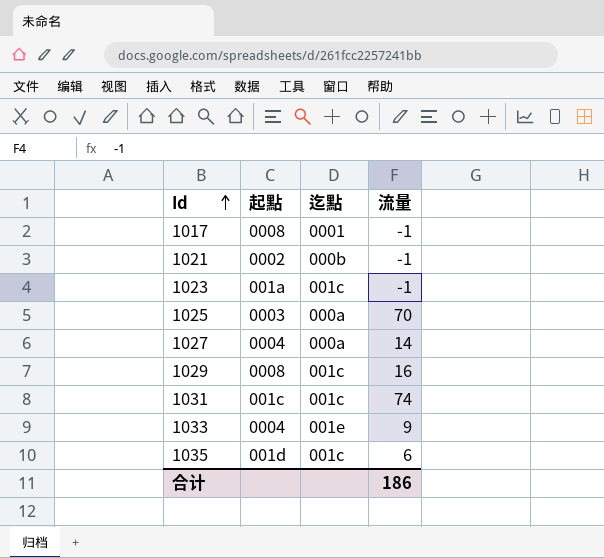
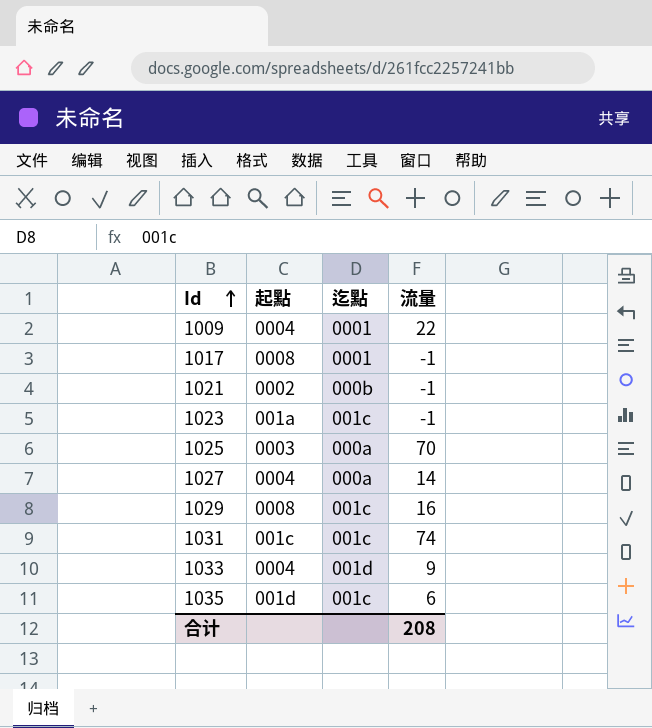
row 1009: none -> 0004 | 0001 | 22
1033 | 迄點: 001e -> 001d
合计 | 流量: 186 -> 208

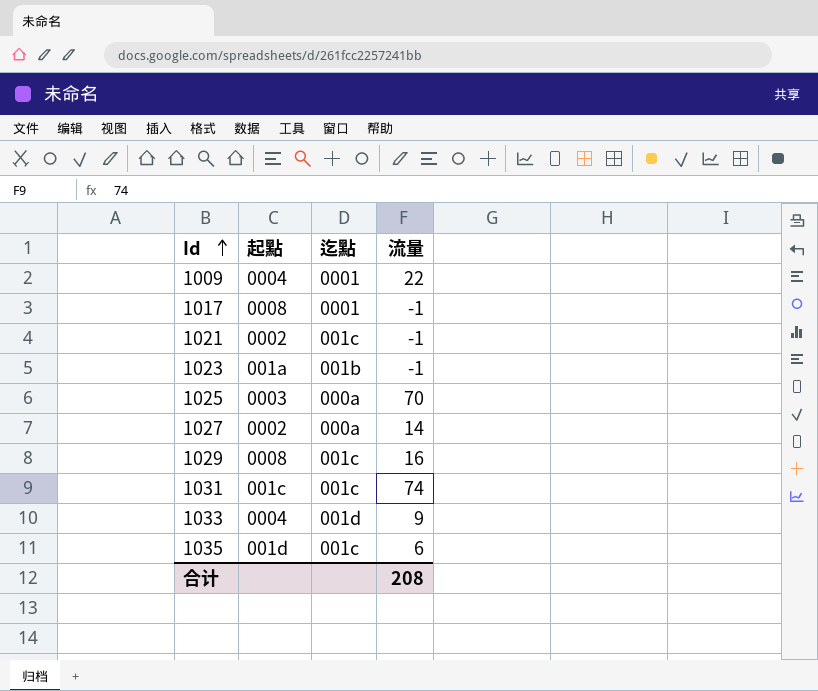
1021 | 迄點: 000b -> 001c
1023 | 迄點: 001c -> 001b
1027 | 起點: 0004 -> 0002

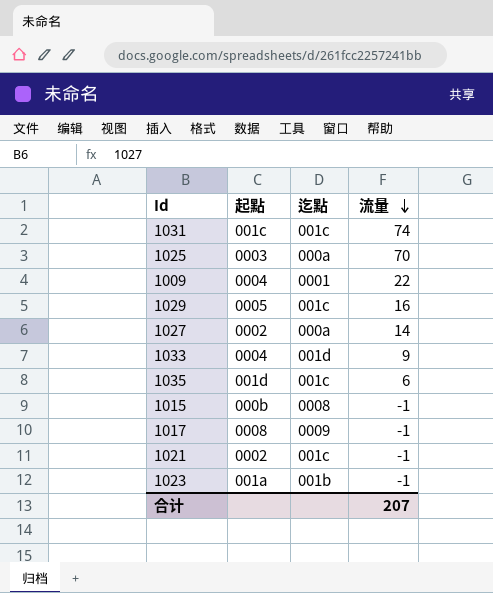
row order: Id ascending -> 流量 descending
1029 | 起點: 0008 -> 0005
row 1015: none -> 000b | 0008 | -1
1017 | 迄點: 0001 -> 0009
合计 | 流量: 208 -> 207

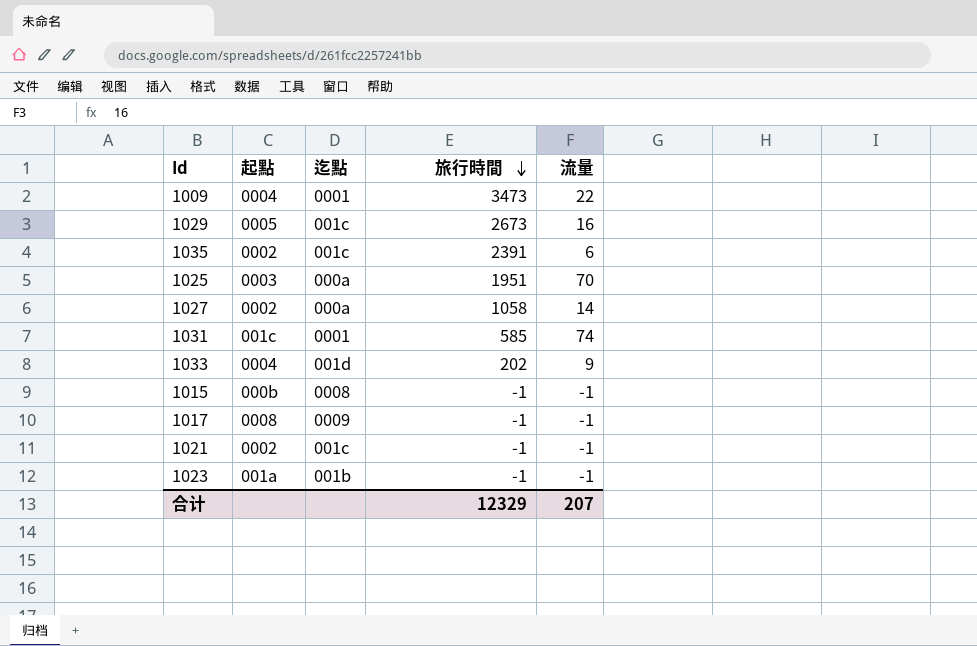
row order: 流量 descending -> 旅行時間 descending
column 旅行時間 | position: none -> 4
1035 | 起點: 001d -> 0002
1031 | 迄點: 001c -> 0001

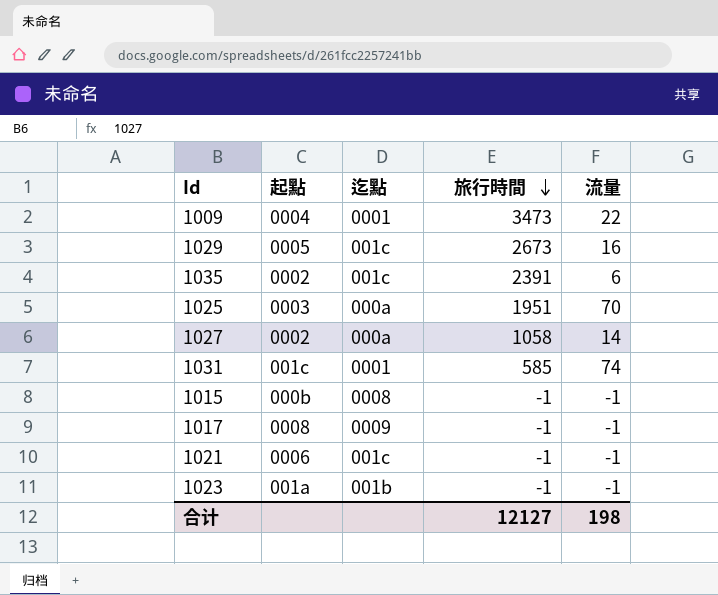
row 1033: 0004 | 001d | 202 | 9 -> none
1021 | 起點: 0002 -> 0006
合计 | 旅行時間: 12329 -> 12127
合计 | 流量: 207 -> 198

